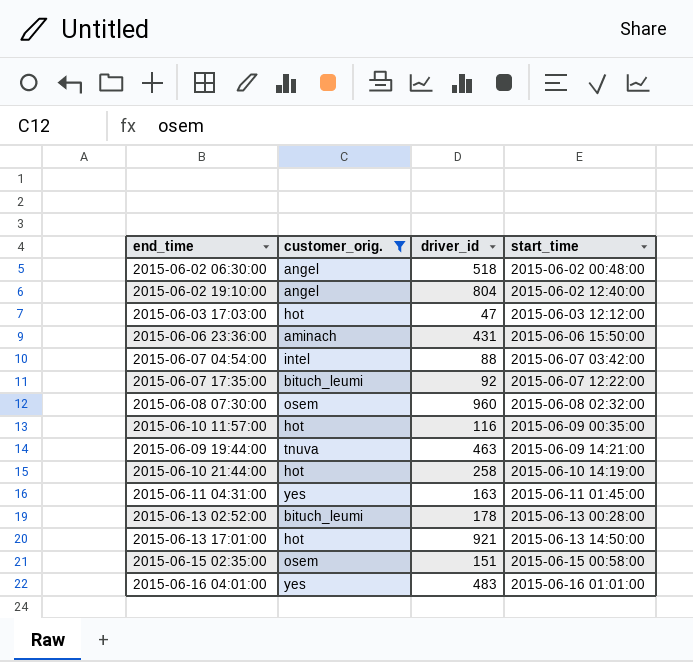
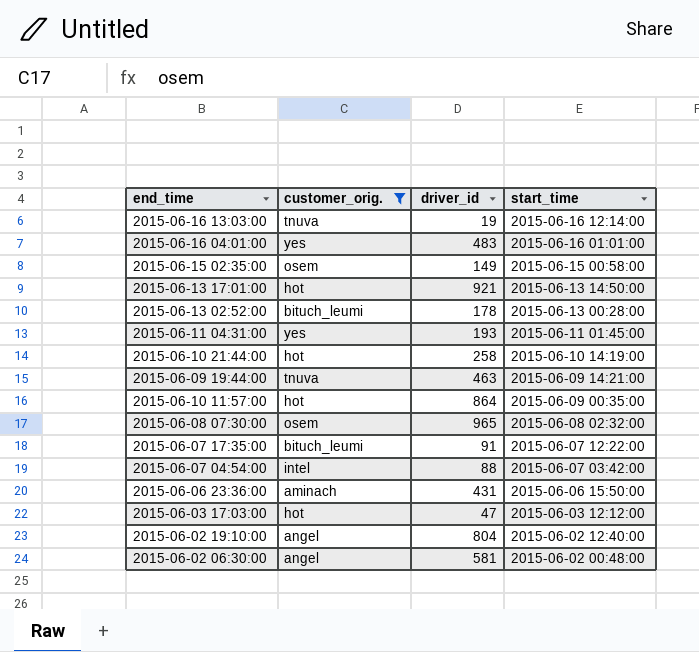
row order: start_time ascending -> start_time descending
row 2015-06-16 13:03:00: none -> tnuva | 19 | 2015-06-16 12:14:00
2015-06-15 02:35:00 | driver_id: 151 -> 149
2015-06-11 04:31:00 | driver_id: 163 -> 193
2015-06-10 11:57:00 | driver_id: 116 -> 864
2015-06-08 07:30:00 | driver_id: 960 -> 965
2015-06-07 17:35:00 | driver_id: 92 -> 91
2015-06-02 06:30:00 | driver_id: 518 -> 581

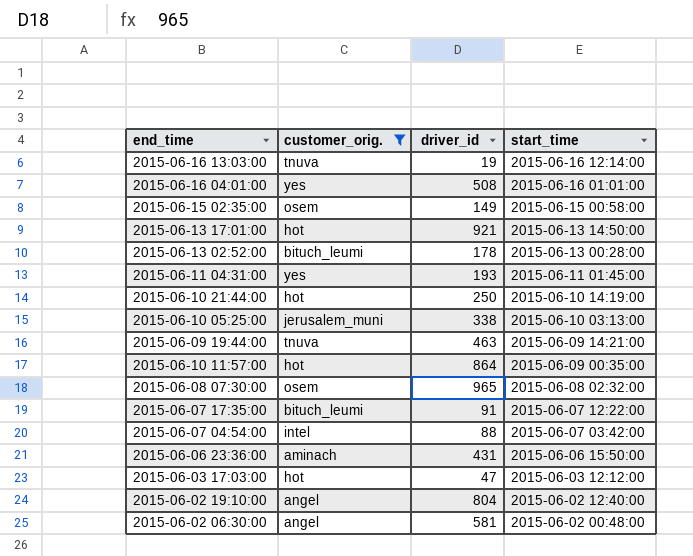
2015-06-16 04:01:00 | driver_id: 483 -> 508
2015-06-10 21:44:00 | driver_id: 258 -> 250
row 2015-06-10 05:25:00: none -> jerusalem_muni | 338 | 2015-06-10 03:13:00

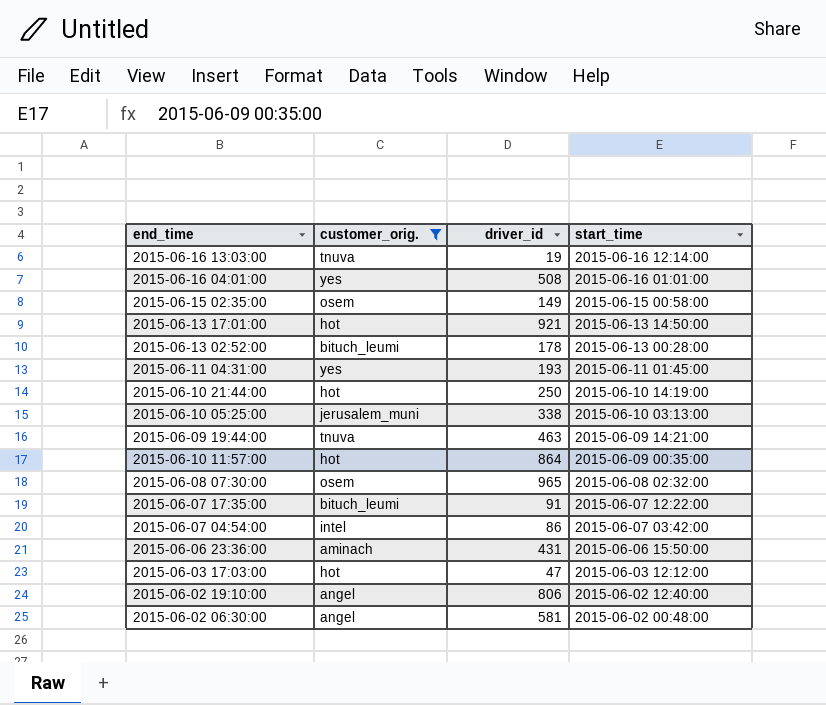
2015-06-07 04:54:00 | driver_id: 88 -> 86
2015-06-02 19:10:00 | driver_id: 804 -> 806

